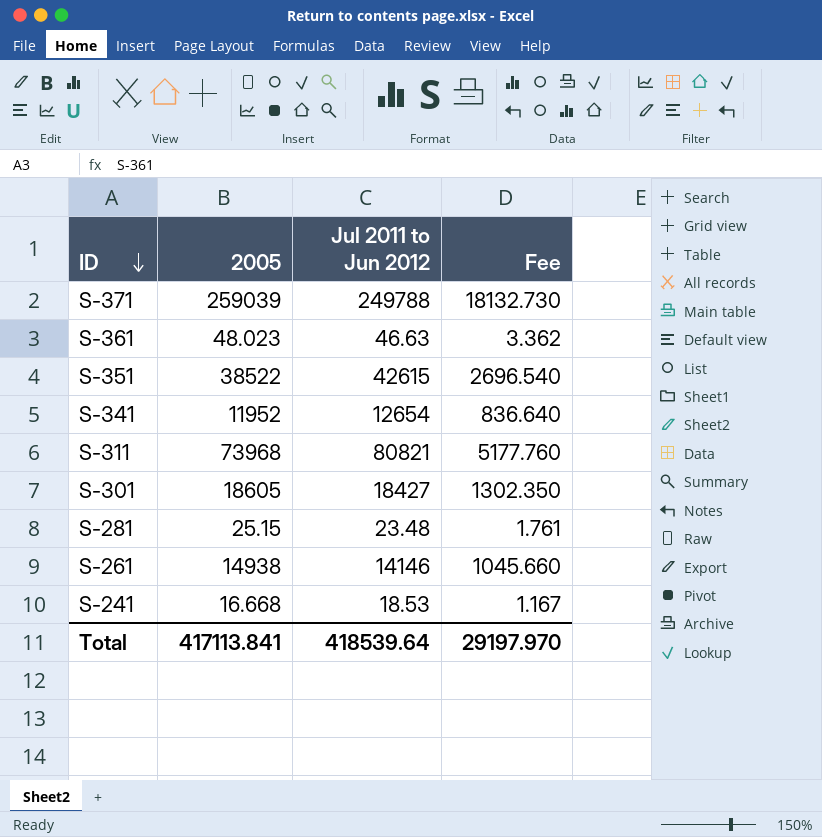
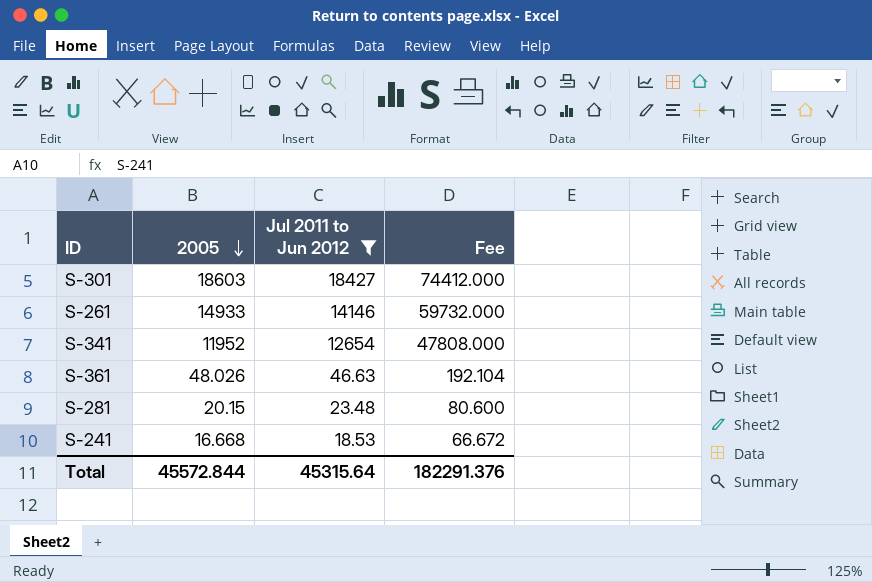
filter: none -> Jul 2011 to Jun 2012 <= 18427
row order: ID descending -> 2005 descending
column Fee | formula: [2005] * 0.07 -> [2005] * 4
S-301 | 2005: 18605 -> 18603
S-261 | 2005: 14938 -> 14933
S-361 | 2005: 48.023 -> 48.026
S-281 | 2005: 25.15 -> 20.15
Total | 2005: 417113.841 -> 45572.844
Total | Jul 2011 to Jun 2012: 418539.64 -> 45315.64
Total | Fee: 29197.970 -> 182291.376

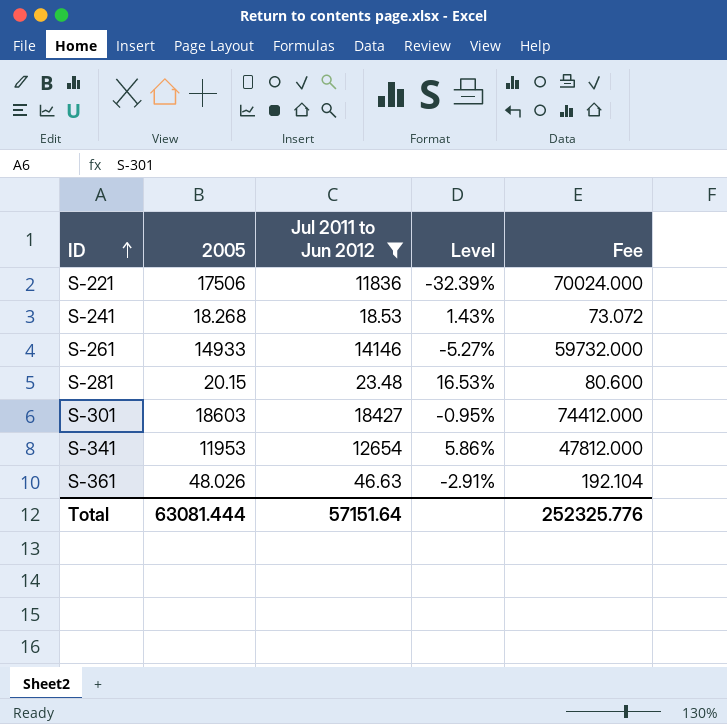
row order: 2005 descending -> ID ascending
column Level | formula: none -> ([Jul 2011 to Jun 2012] - [2005]) / [2005]
row S-221: none -> 17506 | 11836 | -32.39% | 70024.000
S-241 | 2005: 16.668 -> 18.268
S-241 | Fee: 66.672 -> 73.072
S-341 | 2005: 11952 -> 11953
S-341 | Fee: 47808.000 -> 47812.000
Total | 2005: 45572.844 -> 63081.444
Total | Jul 2011 to Jun 2012: 45315.64 -> 57151.64
Total | Fee: 182291.376 -> 252325.776

